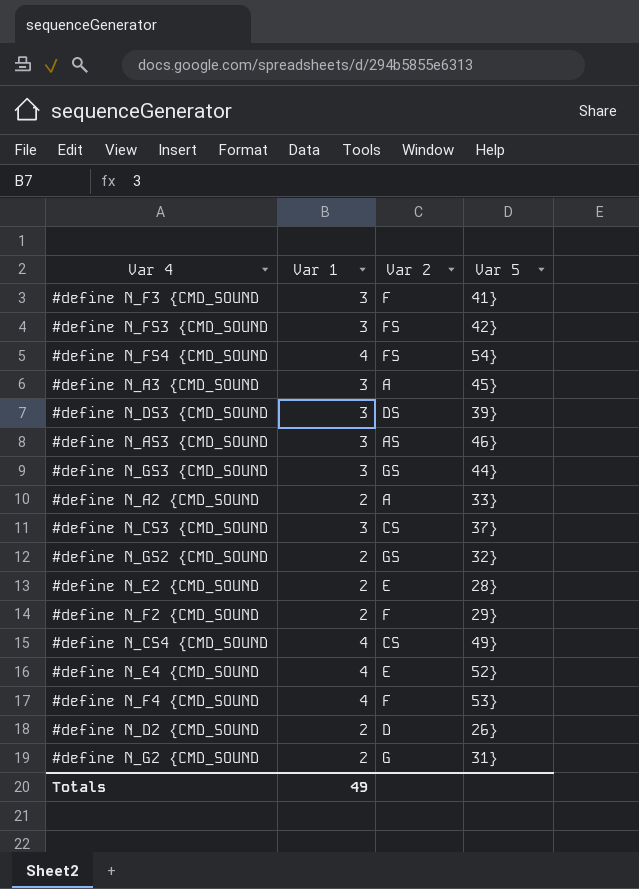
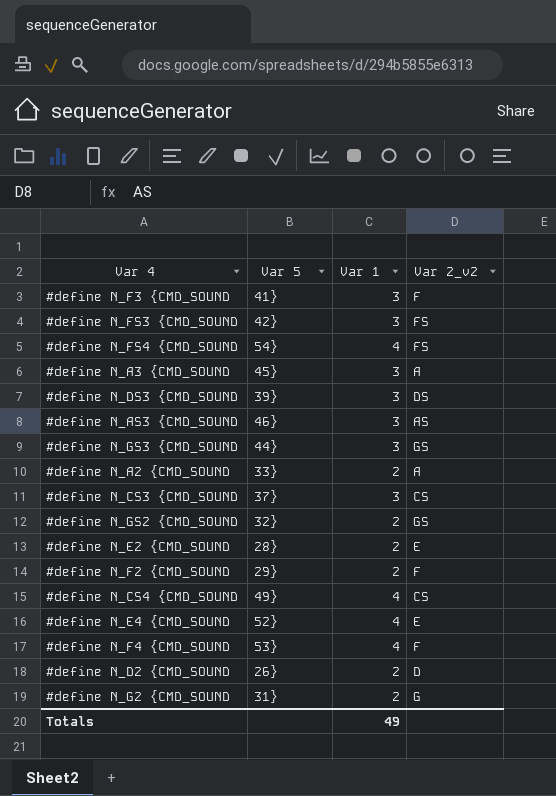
column Var 5 | position: 4 -> 2
column name: Var 2 -> Var 2_v2

